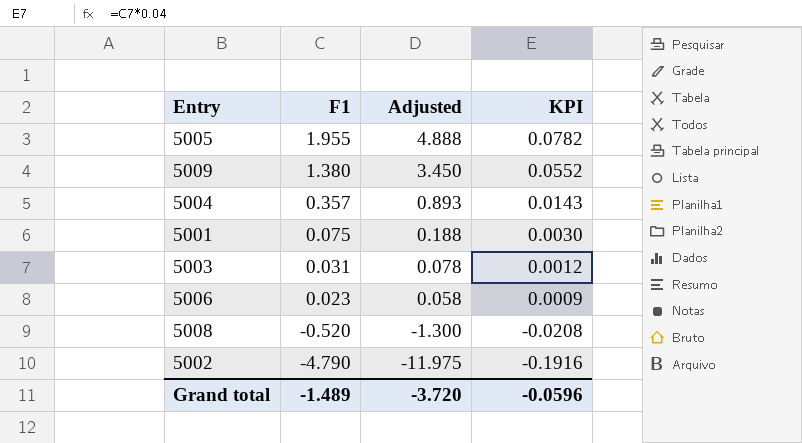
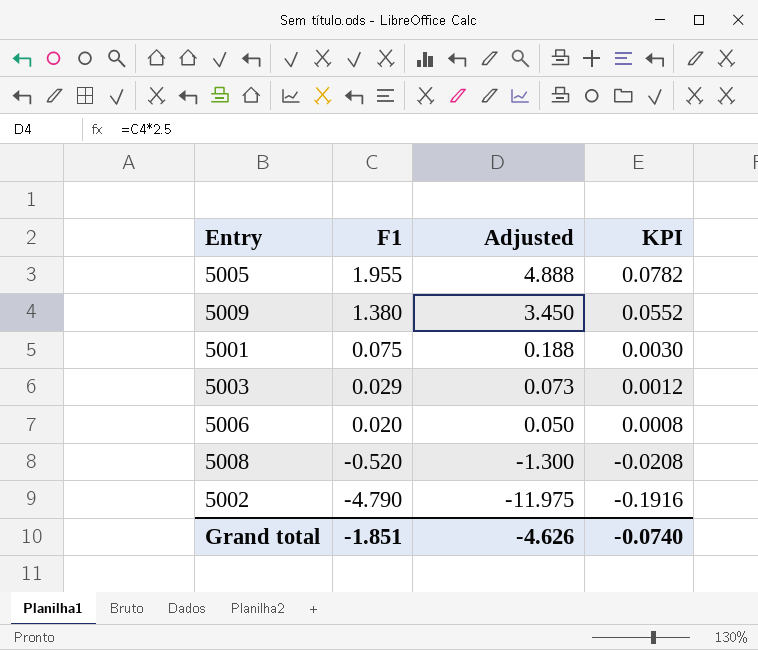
row 5004: 0.357 | 0.893 | 0.0143 -> none
5003 | F1: 0.031 -> 0.029
5003 | Adjusted: 0.078 -> 0.073
5006 | F1: 0.023 -> 0.020
5006 | Adjusted: 0.058 -> 0.050
5006 | KPI: 0.0009 -> 0.0008
Grand total | F1: -1.489 -> -1.851
Grand total | Adjusted: -3.720 -> -4.626
Grand total | KPI: -0.0596 -> -0.0740

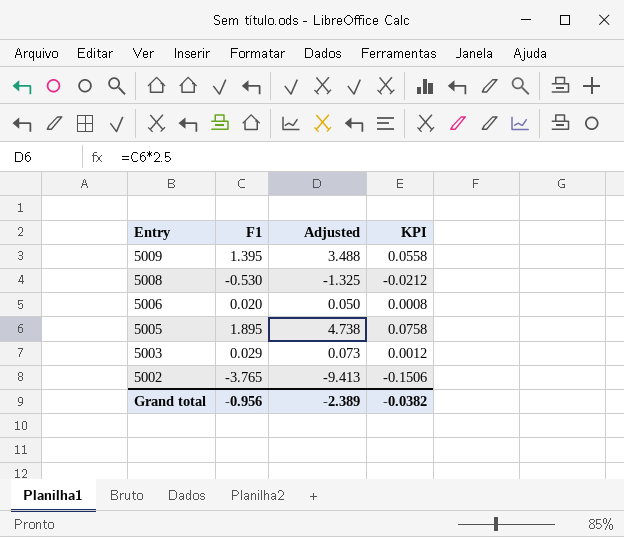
row order: F1 descending -> Entry descending
row 5001: 0.075 | 0.188 | 0.0030 -> none
5009 | F1: 1.380 -> 1.395
5009 | Adjusted: 3.450 -> 3.488
5009 | KPI: 0.0552 -> 0.0558
5008 | F1: -0.520 -> -0.530
5008 | Adjusted: -1.300 -> -1.325
5008 | KPI: -0.0208 -> -0.0212
5005 | F1: 1.955 -> 1.895
5005 | Adjusted: 4.888 -> 4.738
5005 | KPI: 0.0782 -> 0.0758
5002 | F1: -4.790 -> -3.765
5002 | Adjusted: -11.975 -> -9.413
5002 | KPI: -0.1916 -> -0.1506
Grand total | F1: -1.851 -> -0.956
Grand total | Adjusted: -4.626 -> -2.389
Grand total | KPI: -0.0740 -> -0.0382

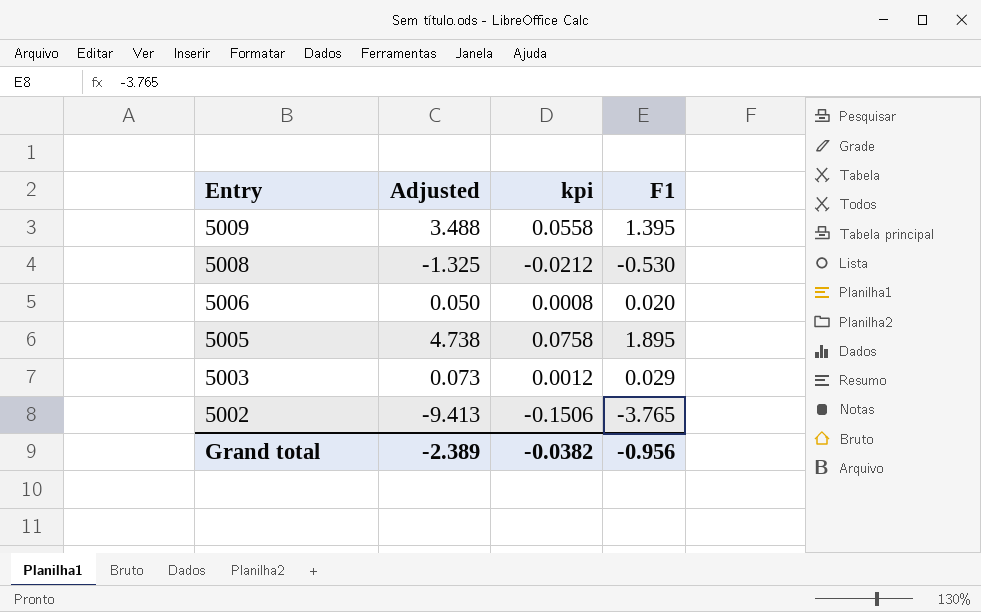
column name: KPI -> kpi
column F1 | position: 2 -> 4

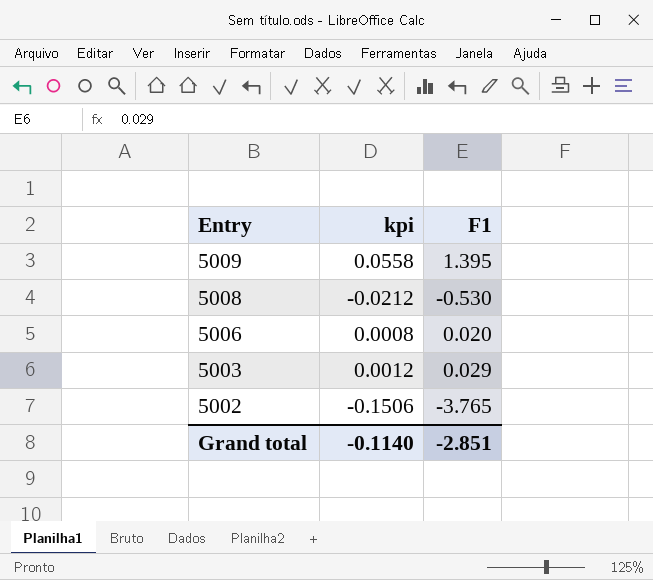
column Adjusted | formula: [F1] * 2.5 -> none
row 5005: 4.738 | 0.0758 | 1.895 -> none
Grand total | kpi: -0.0382 -> -0.1140
Grand total | F1: -0.956 -> -2.851

